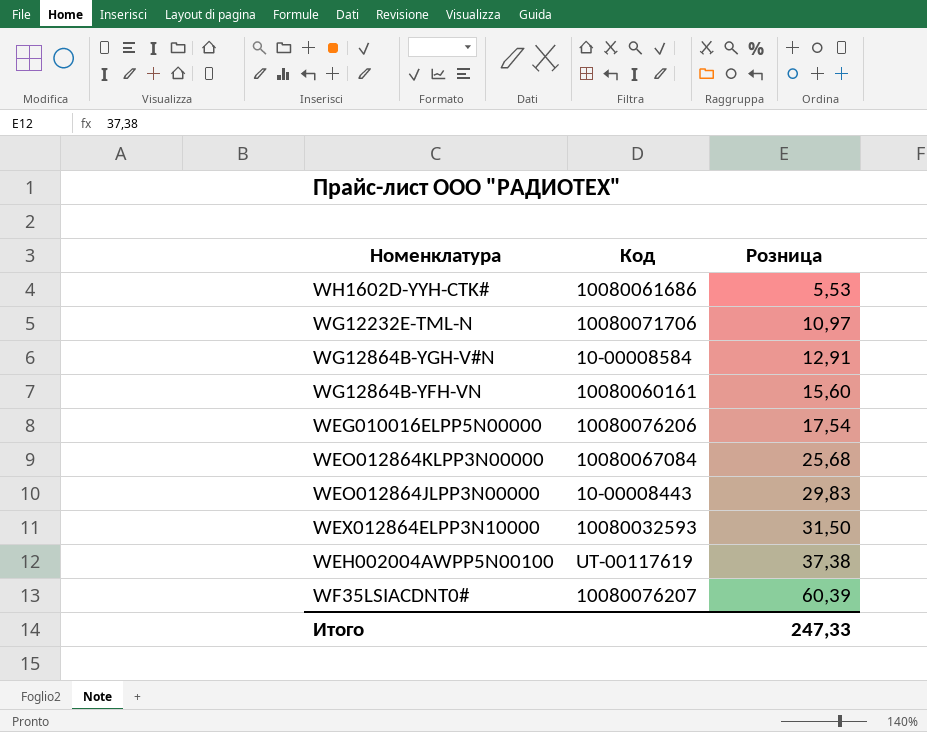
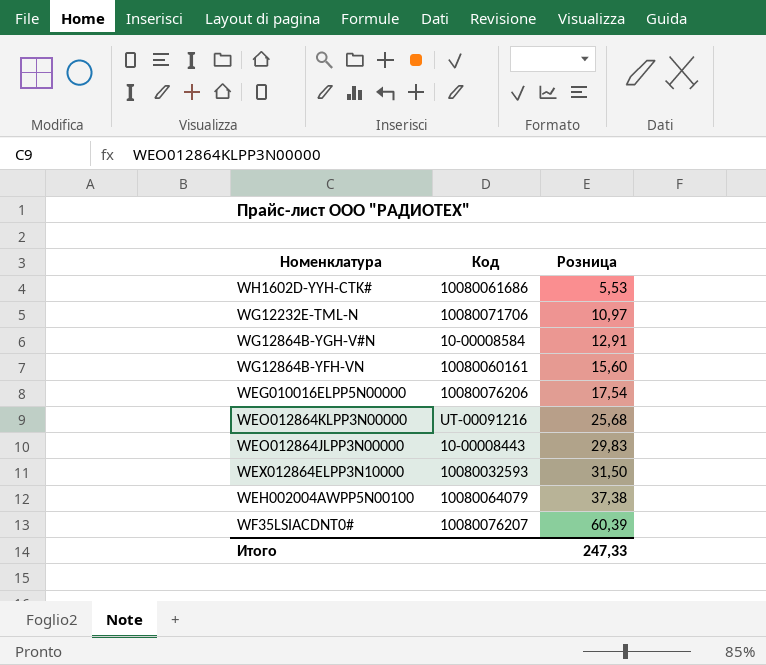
WEO012864KLPP3N00000 | Код: 10080067084 -> UT-00091216
WEH002004AWPP5N00100 | Код: UT-00117619 -> 10080064079

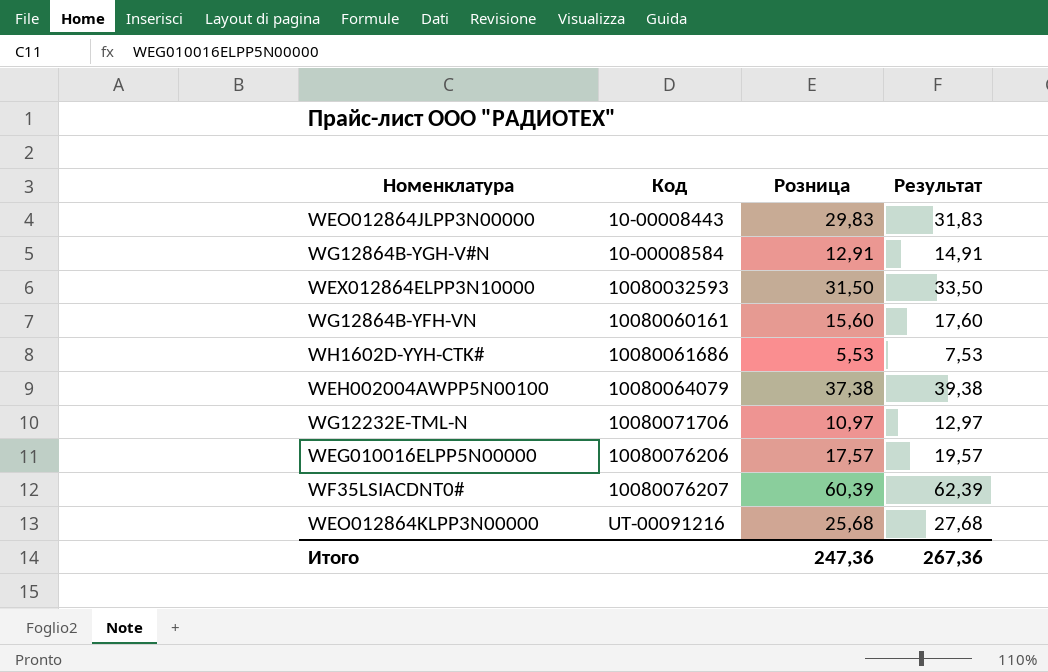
row order: Розница ascending -> Код ascending
column Результат | formula: none -> [Розница] + 2
WEG010016ELPP5N00000 | Розница: 17,54 -> 17,57
Итого | Розница: 247,33 -> 247,36

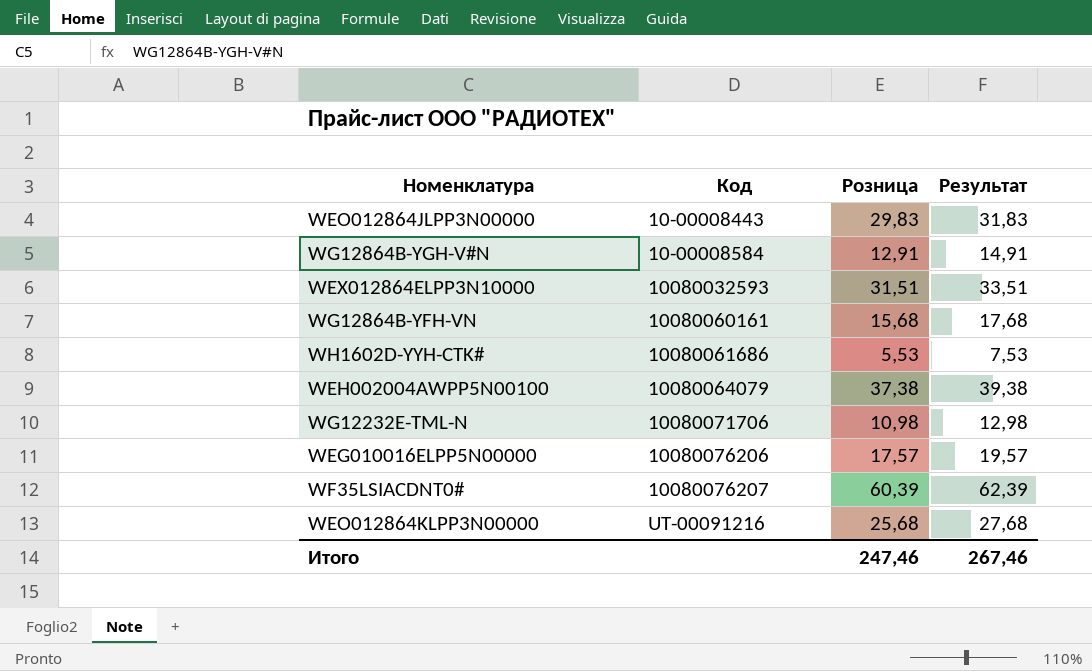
WEX012864ELPP3N10000 | Розница: 31,50 -> 31,51
WEX012864ELPP3N10000 | Результат: 33,50 -> 33,51
WG12864B-YFH-VN | Розница: 15,60 -> 15,68
WG12864B-YFH-VN | Результат: 17,60 -> 17,68
WG12232E-TML-N | Розница: 10,97 -> 10,98
WG12232E-TML-N | Результат: 12,97 -> 12,98
Итого | Розница: 247,36 -> 247,46
Итого | Результат: 267,36 -> 267,46

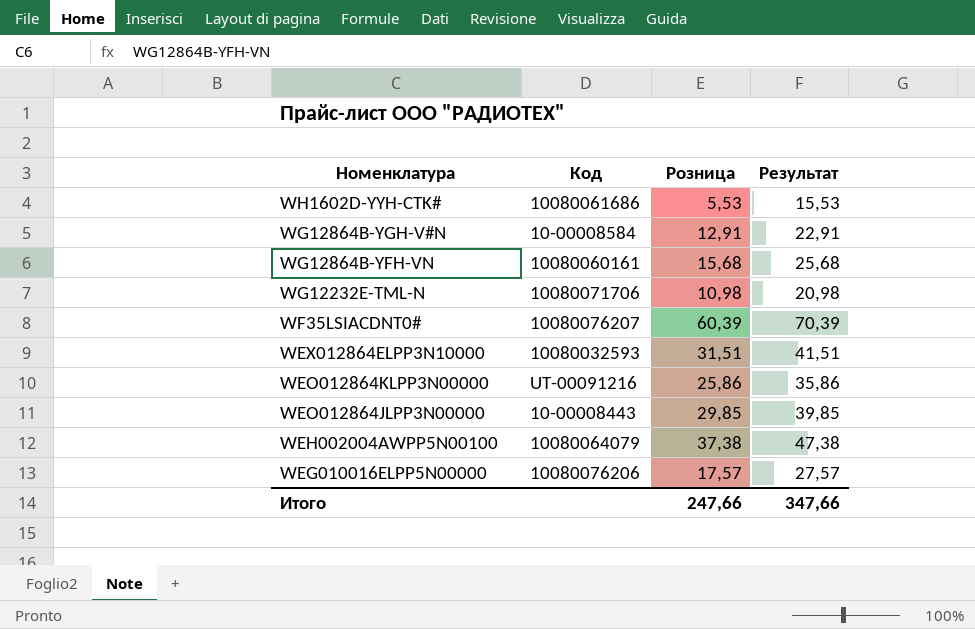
row order: Код ascending -> Номенклатура descending
column Результат | formula: [Розница] + 2 -> [Розница] + 10
WEO012864KLPP3N00000 | Розница: 25,68 -> 25,86
WEO012864JLPP3N00000 | Розница: 29,83 -> 29,85
Итого | Розница: 247,46 -> 247,66
Итого | Результат: 267,46 -> 347,66

